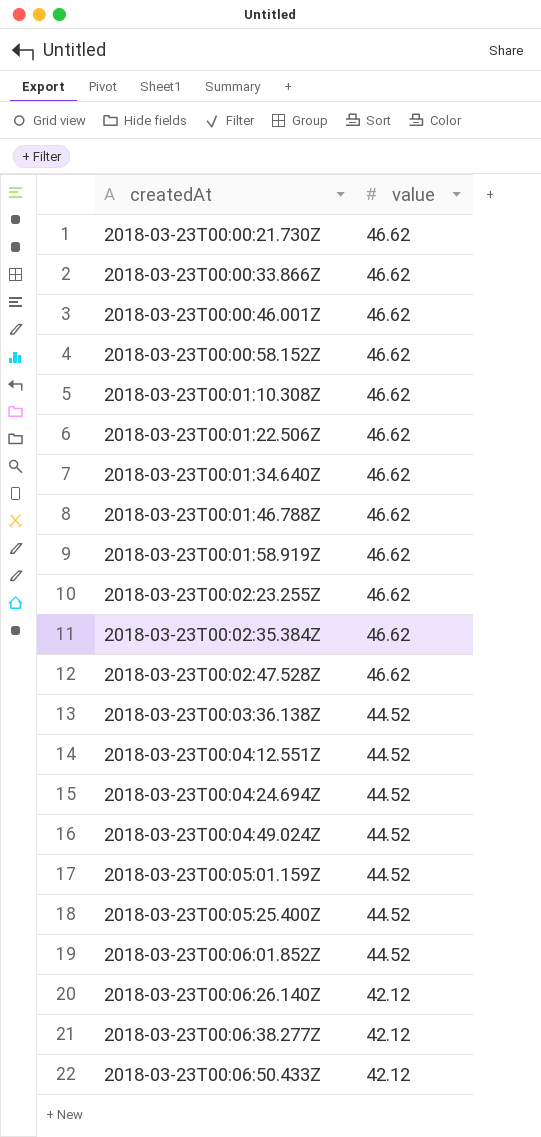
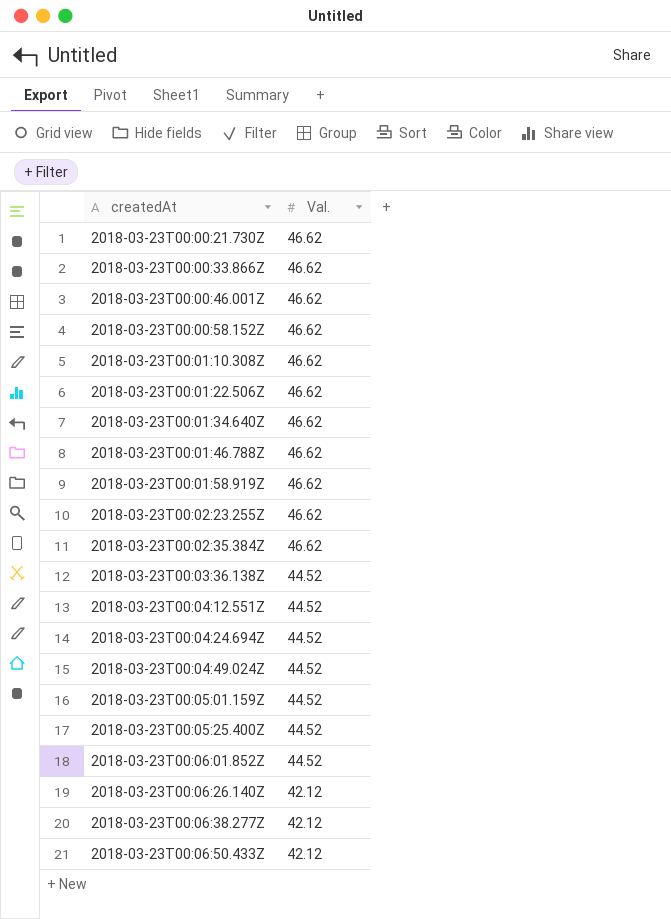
column name: value -> Val.
row 2018-03-23T00:02:47.528Z: 46.62 -> none

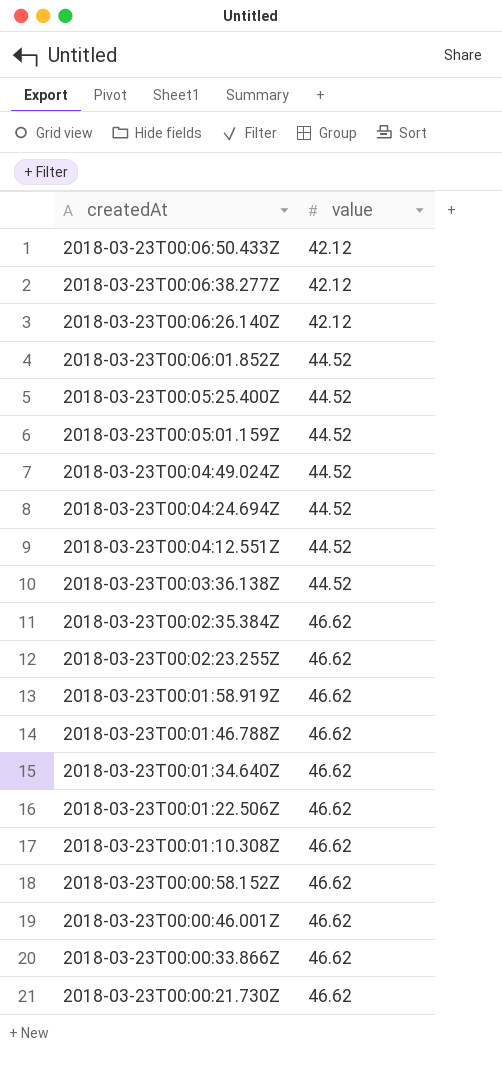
row order: createdAt ascending -> createdAt descending
column name: Val. -> value

